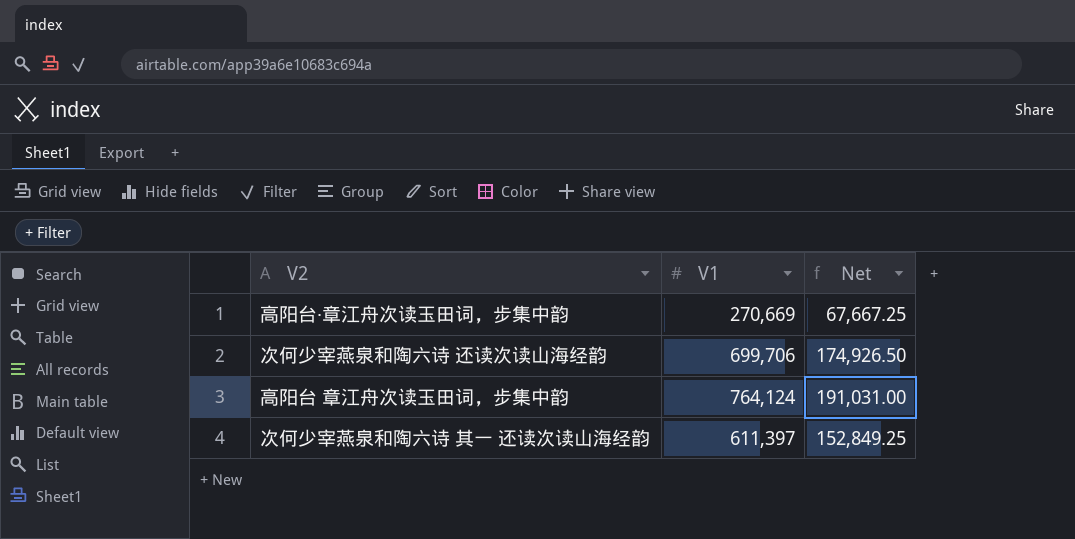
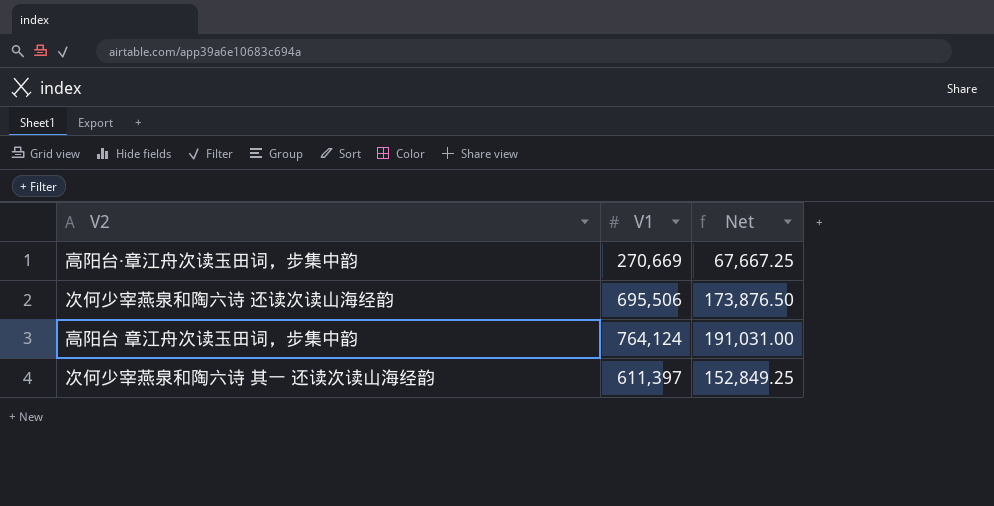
次何少宰燕泉和陶六诗 还读次读山海经韵 | V1: 699,706 -> 695,506
次何少宰燕泉和陶六诗 还读次读山海经韵 | Net: 174,926.50 -> 173,876.50

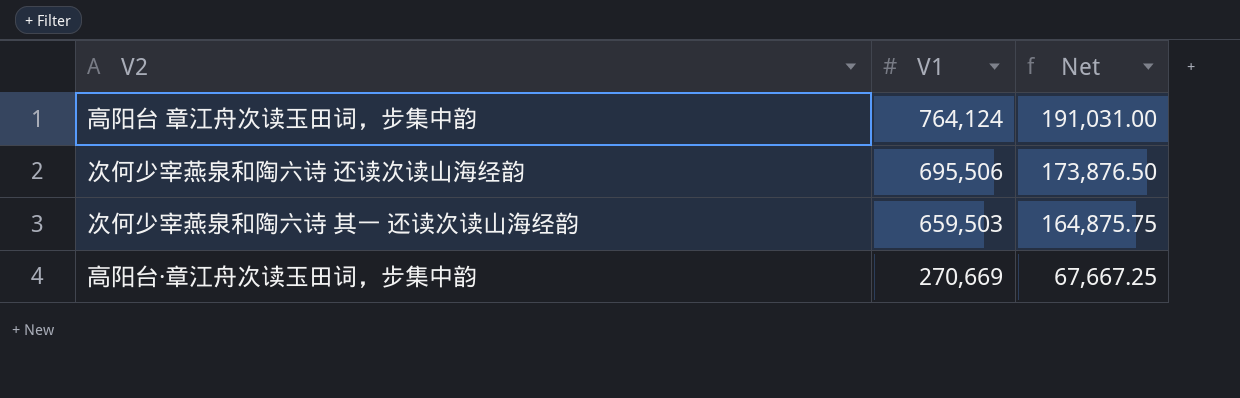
row order: none -> V1 descending
次何少宰燕泉和陶六诗 其一 还读次读山海经韵 | V1: 611,397 -> 659,503
次何少宰燕泉和陶六诗 其一 还读次读山海经韵 | Net: 152,849.25 -> 164,875.75

